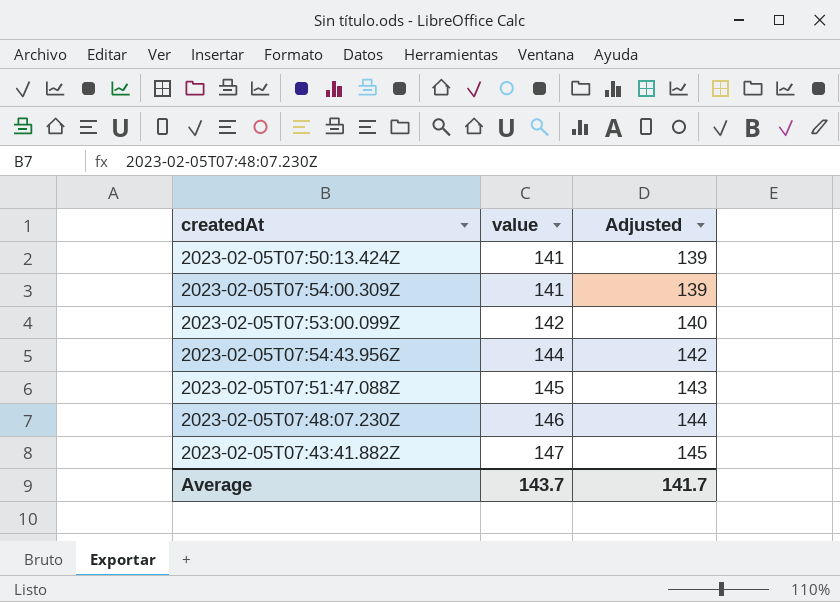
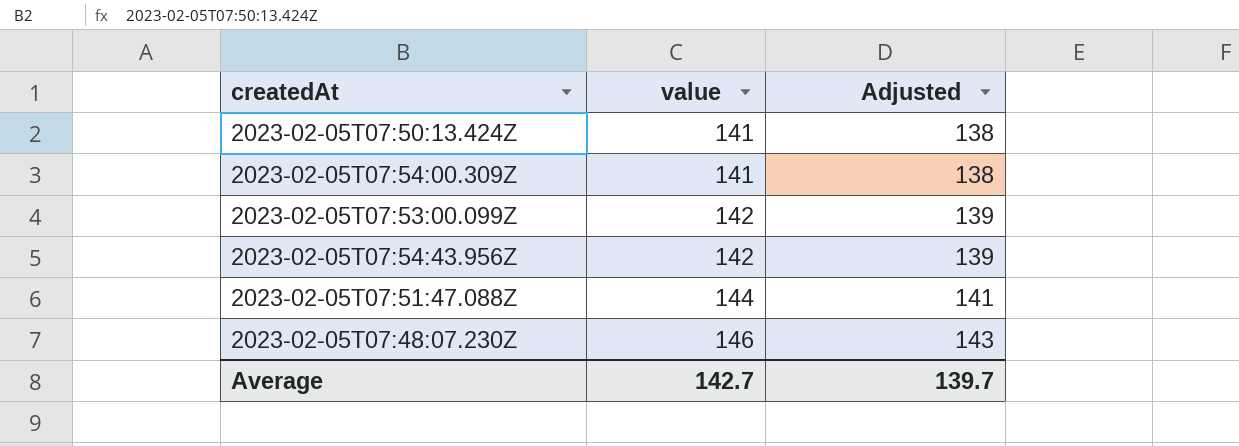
column Adjusted | formula: [value] - 2 -> [value] - 3
row 2023-02-05T07:43:41.882Z: 147 | 145 -> none
2023-02-05T07:54:43.956Z | value: 144 -> 142
2023-02-05T07:51:47.088Z | value: 145 -> 144
Average | value: 143.7 -> 142.7
Average | Adjusted: 141.7 -> 139.7

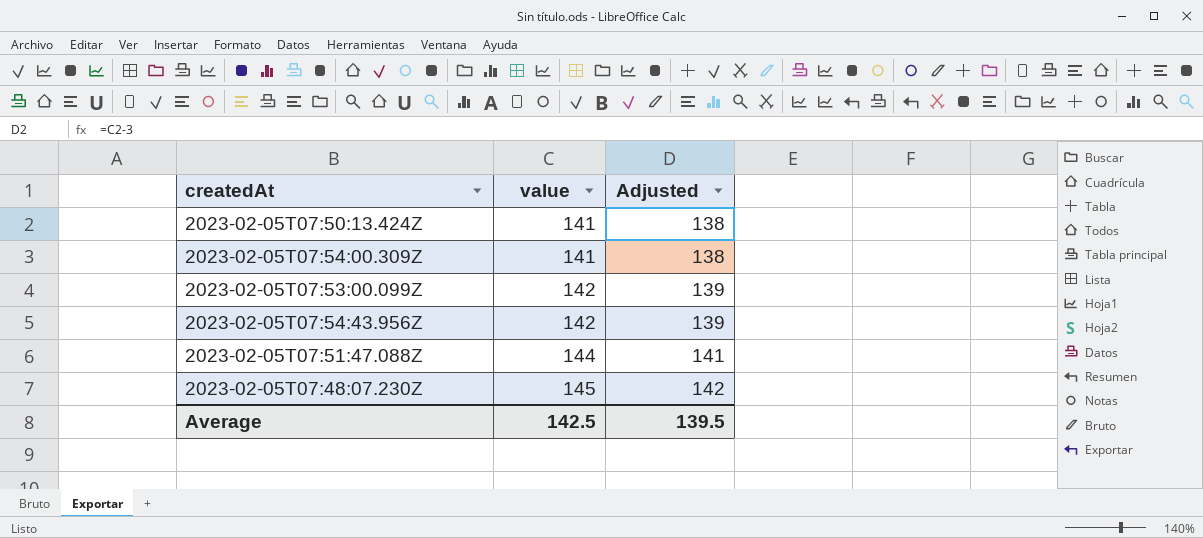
2023-02-05T07:48:07.230Z | value: 146 -> 145
2023-02-05T07:48:07.230Z | Adjusted: 143 -> 142
Average | value: 142.7 -> 142.5
Average | Adjusted: 139.7 -> 139.5

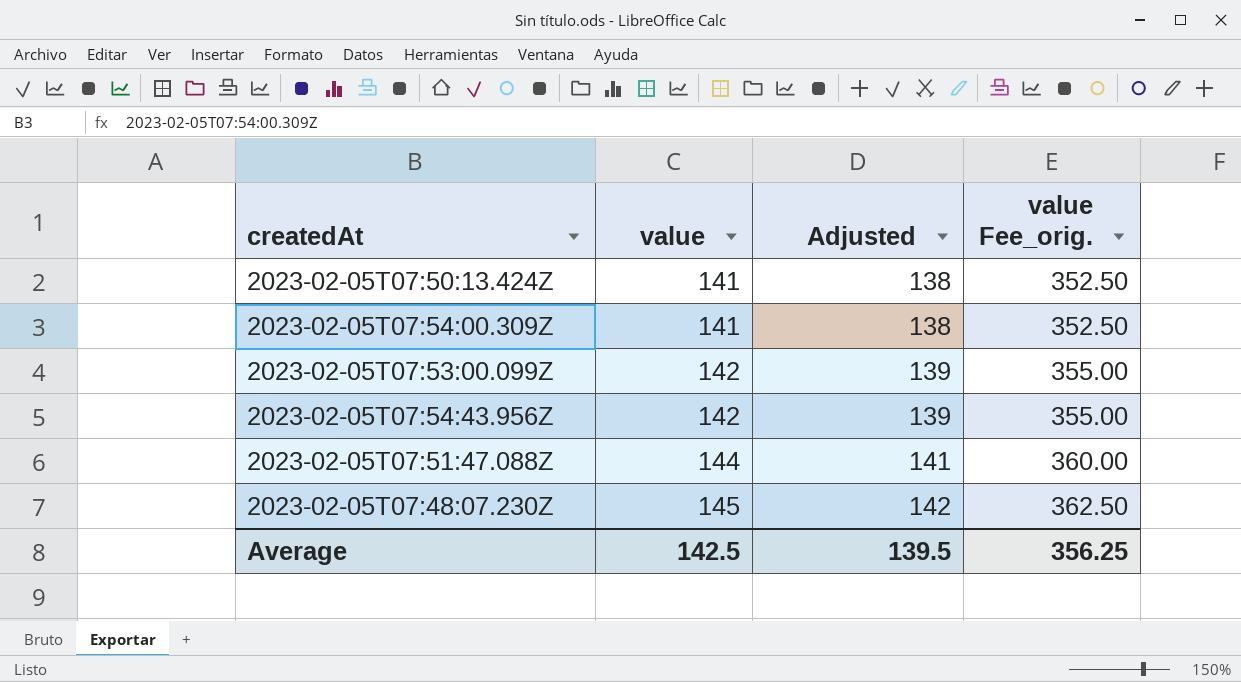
column value Fee_orig. | formula: none -> [value] * 2.5

